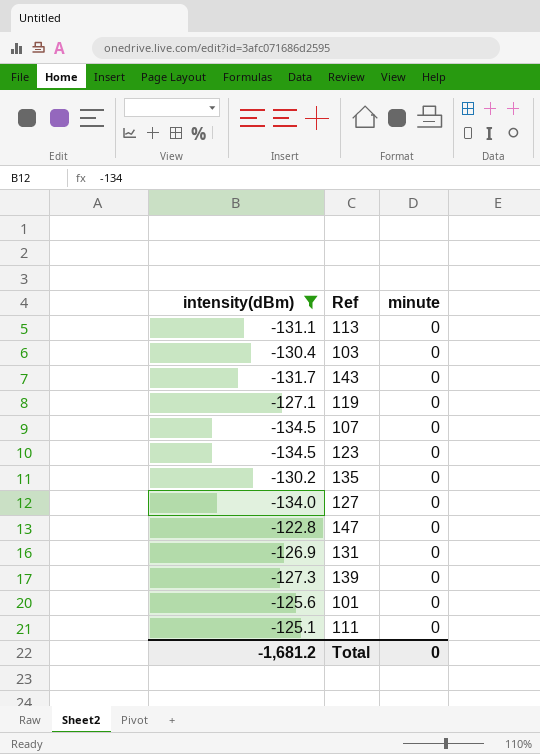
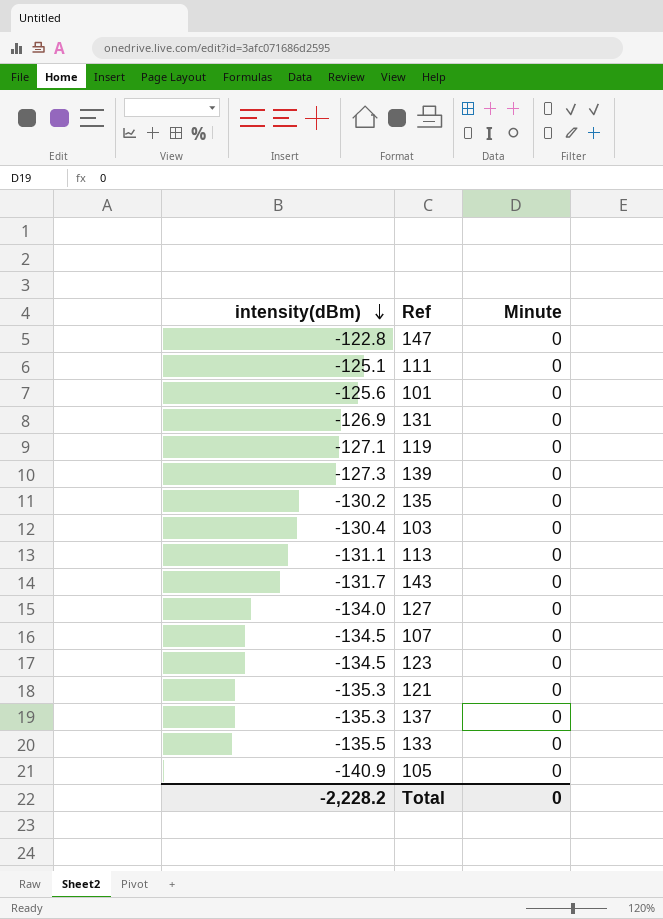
filter: intensity(dBm) >= -134.5 -> none
row order: none -> intensity(dBm) descending
column name: minute -> Minute
Total | intensity(dBm): -1,681.2 -> -2,228.2

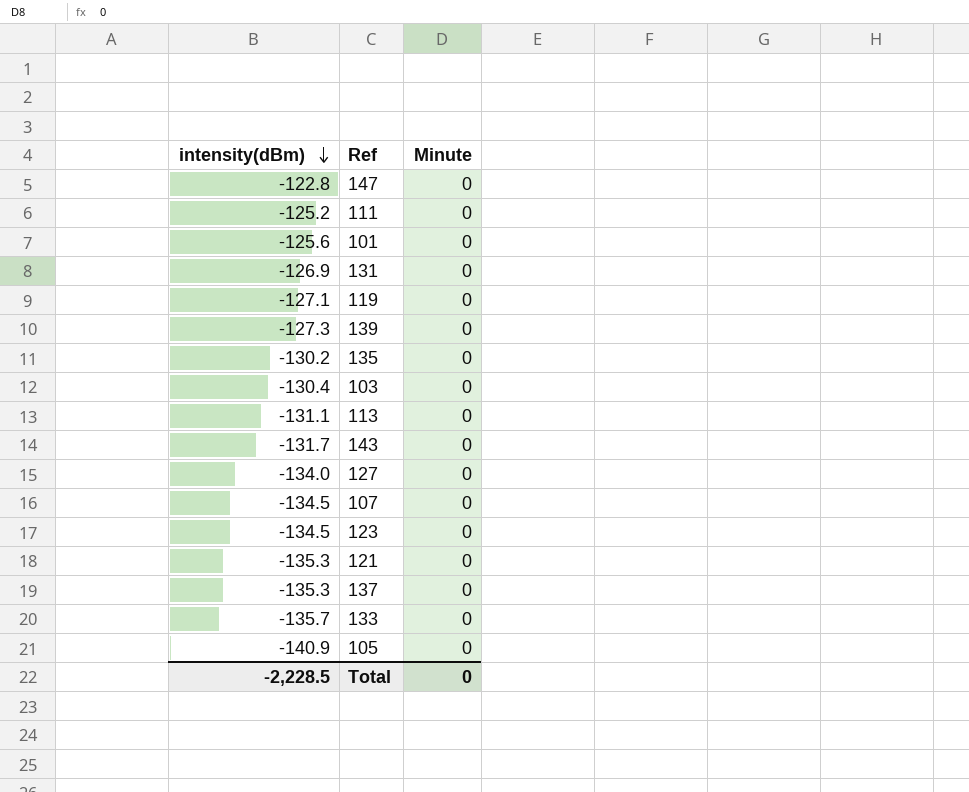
111 | intensity(dBm): -125.1 -> -125.2
133 | intensity(dBm): -135.5 -> -135.7
Total | intensity(dBm): -2,228.2 -> -2,228.5

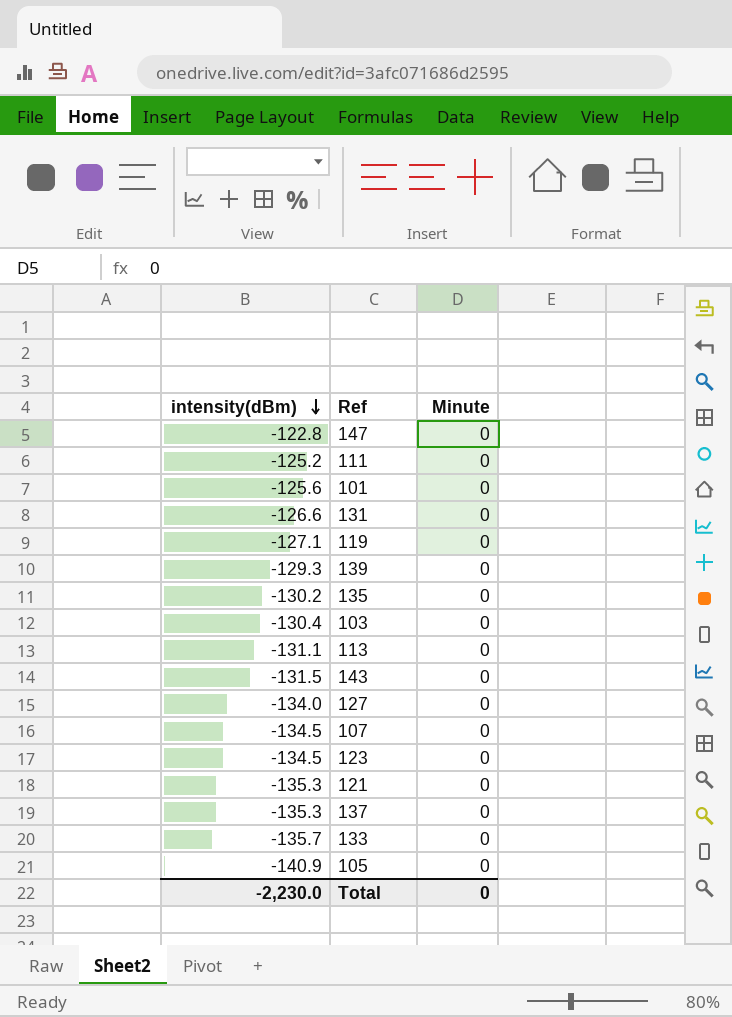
131 | intensity(dBm): -126.9 -> -126.6
139 | intensity(dBm): -127.3 -> -129.3
143 | intensity(dBm): -131.7 -> -131.5
Total | intensity(dBm): -2,228.5 -> -2,230.0

